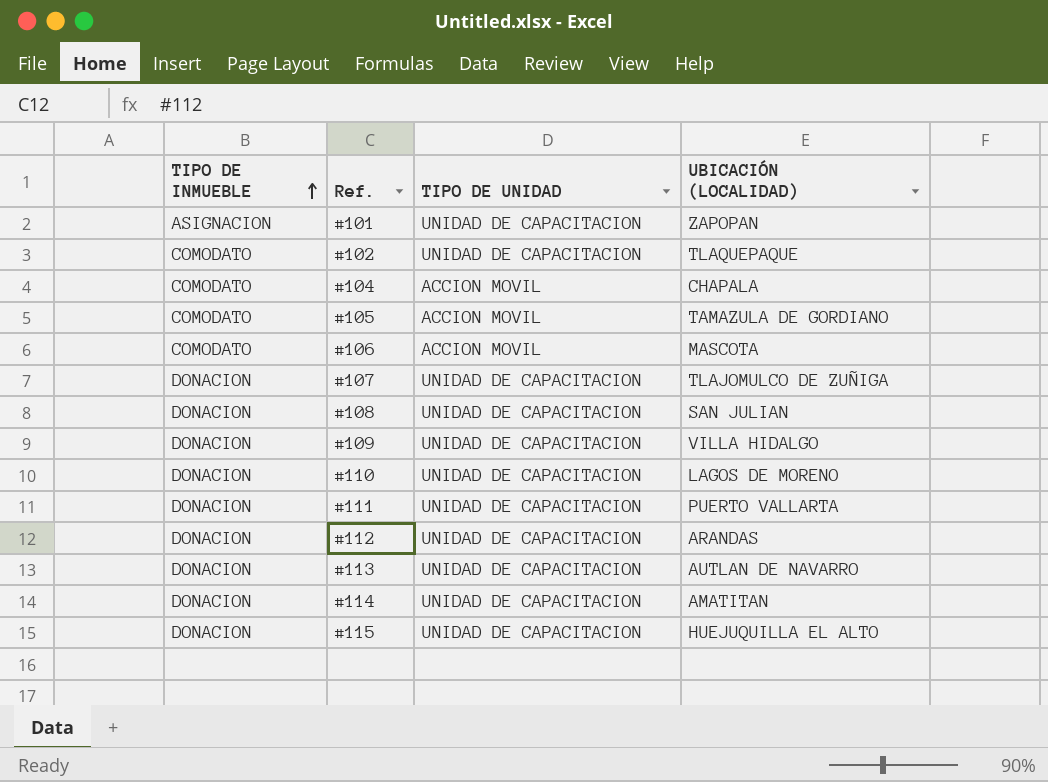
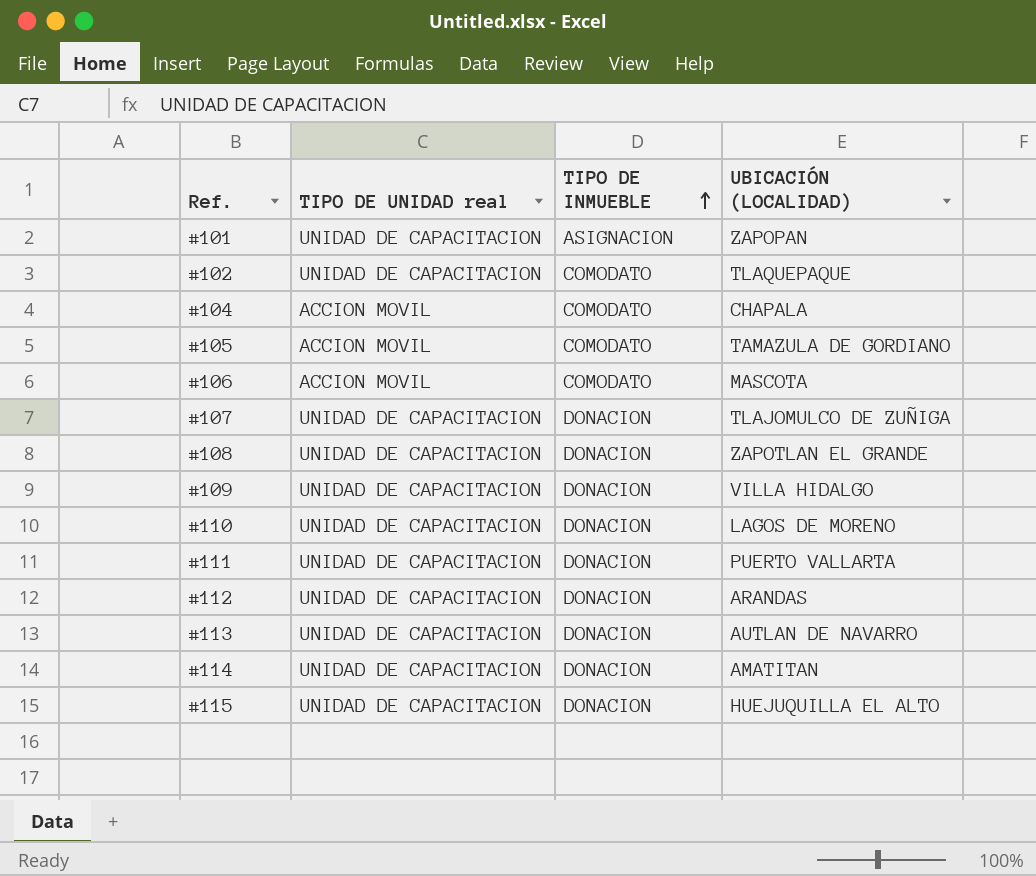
column name: TIPO DE UNIDAD -> TIPO DE UNIDAD real
column TIPO DE INMUEBLE | position: 1 -> 3
#108 | UBICACIÓN (LOCALIDAD): SAN JULIAN -> ZAPOTLAN EL GRANDE

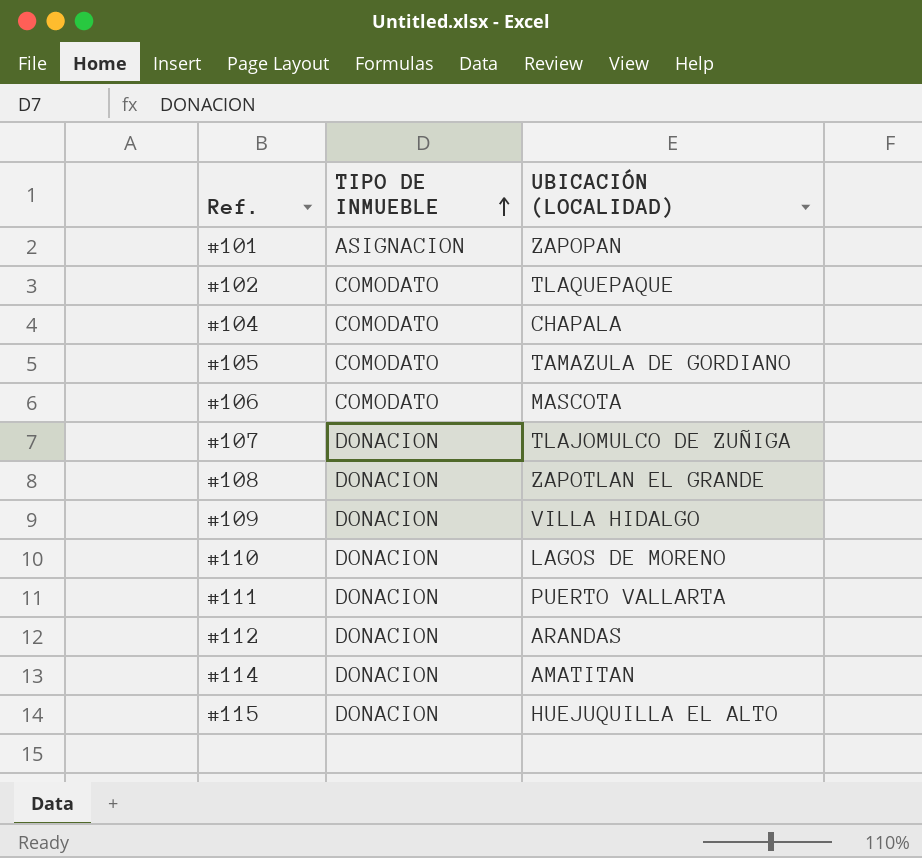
column TIPO DE UNIDAD real | position: 2 -> none
row #113: UNIDAD DE CAPACITACION | DONACION | AUTLAN DE NAVARRO -> none

